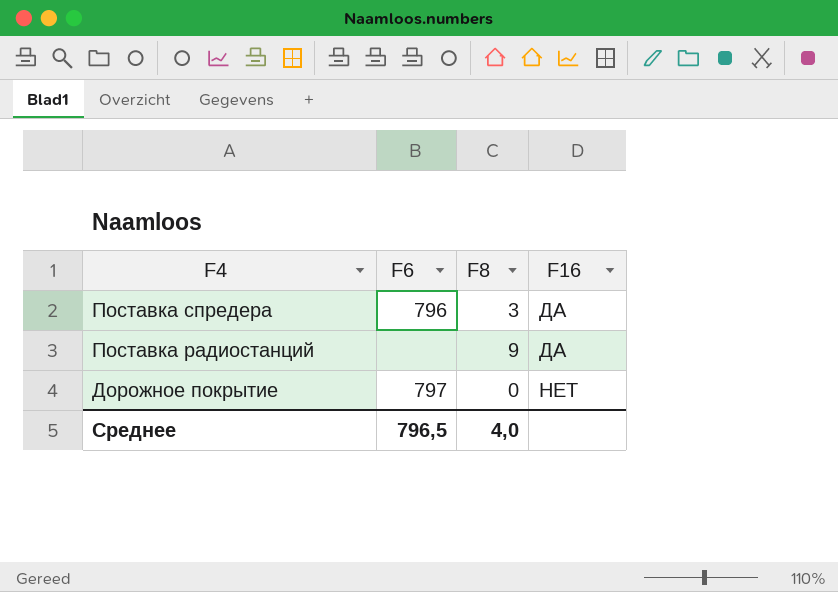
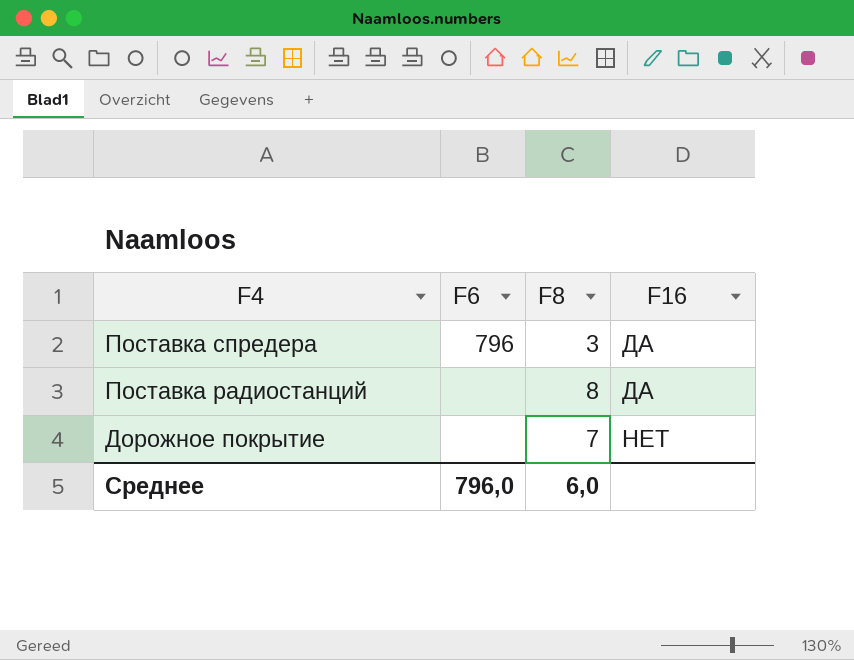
Поставка радиостанций | F8: 9 -> 8
Дорожное покрытие | F6: 797 -> none
Дорожное покрытие | F8: 0 -> 7
Среднее | F6: 796,5 -> 796,0
Среднее | F8: 4,0 -> 6,0

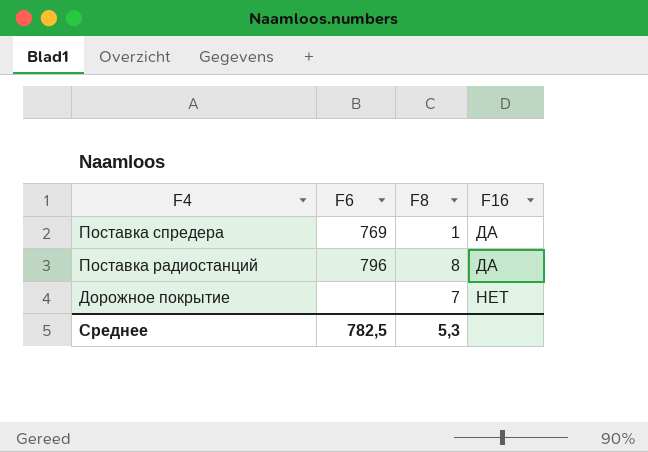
Поставка спредера | F6: 796 -> 769
Поставка спредера | F8: 3 -> 1
Поставка радиостанций | F6: none -> 796
Среднее | F6: 796,0 -> 782,5
Среднее | F8: 6,0 -> 5,3

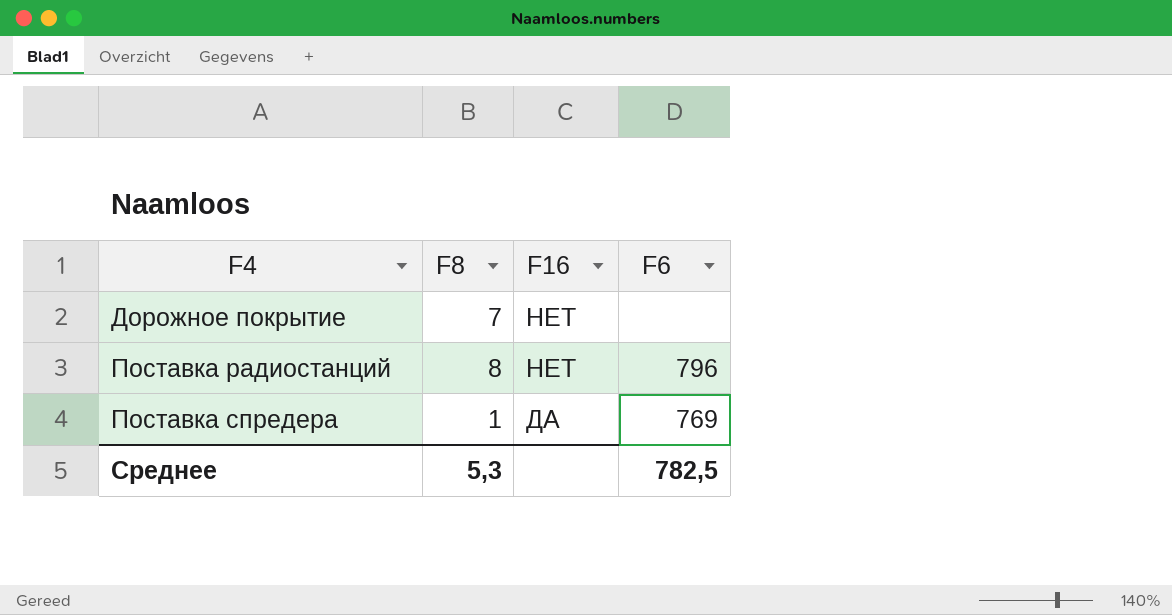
row order: F4 descending -> F4 ascending
column F6 | position: 2 -> 4
Поставка радиостанций | F16: ДА -> НЕТ

